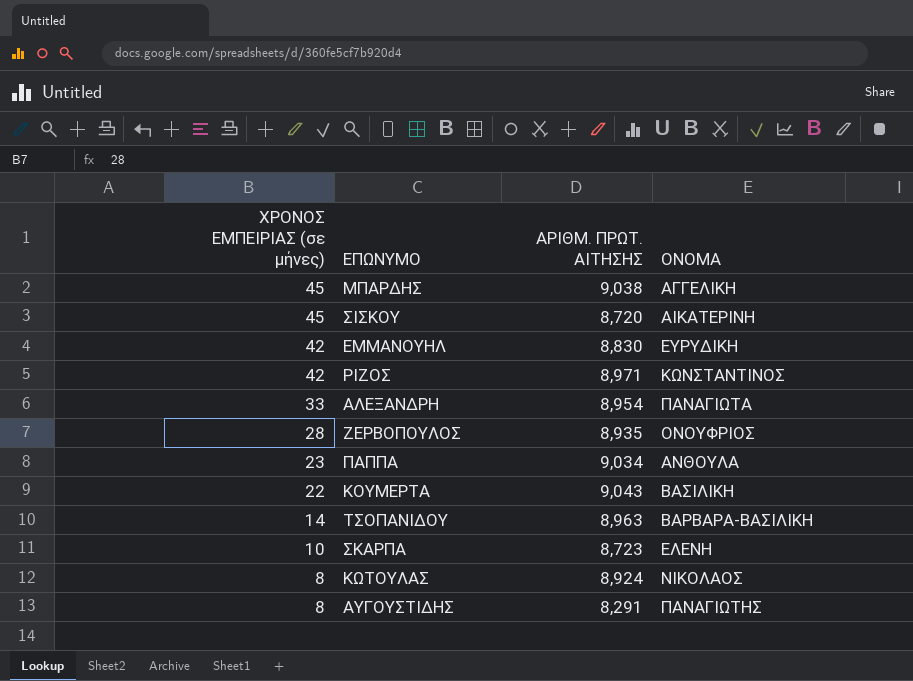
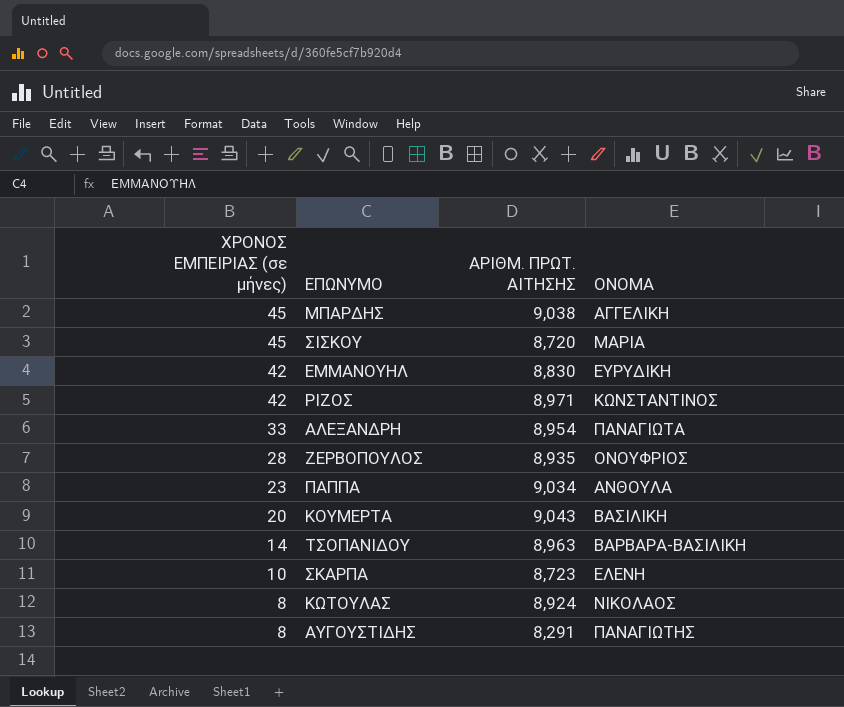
ΣΙΣΚΟΥ | ΟΝΟΜΑ: ΑΙΚΑΤΕΡΙΝΗ -> ΜΑΡΙΑ
ΚΟΥΜΕΡΤΑ | ΧΡΟΝΟΣ ΕΜΠΕΙΡΙΑΣ (σε μήνες): 22 -> 20

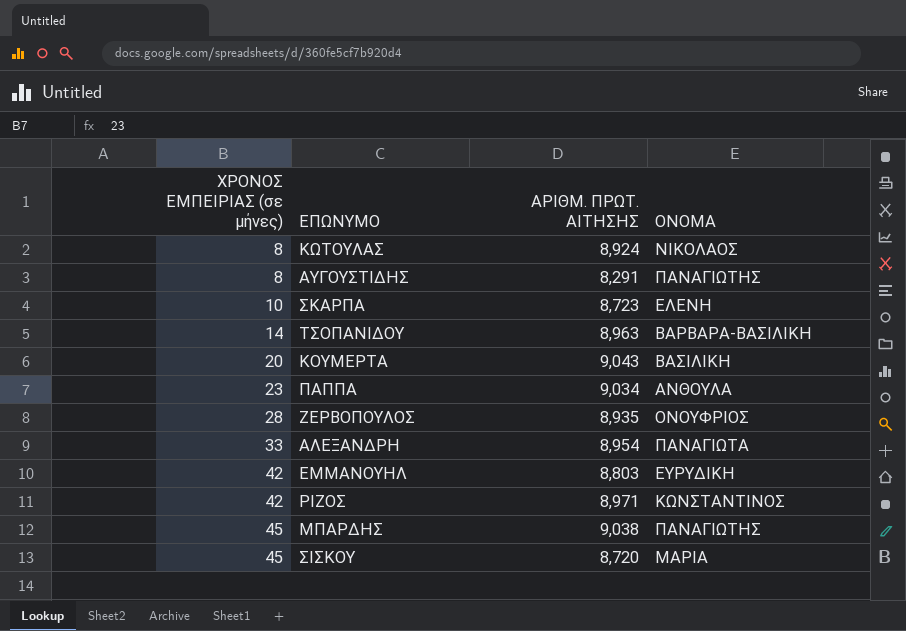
row order: ΧΡΟΝΟΣ ΕΜΠΕΙΡΙΑΣ (σε μήνες) descending -> ΧΡΟΝΟΣ ΕΜΠΕΙΡΙΑΣ (σε μήνες) ascending
ΕΜΜΑΝΟΥΗΛ | ΑΡΙΘΜ. ΠΡΩΤ. ΑΙΤΗΣΗΣ: 8,830 -> 8,803
ΜΠΑΡΔΗΣ | ΟΝΟΜΑ: ΑΓΓΕΛΙΚΗ -> ΠΑΝΑΓΙΩΤΗΣ

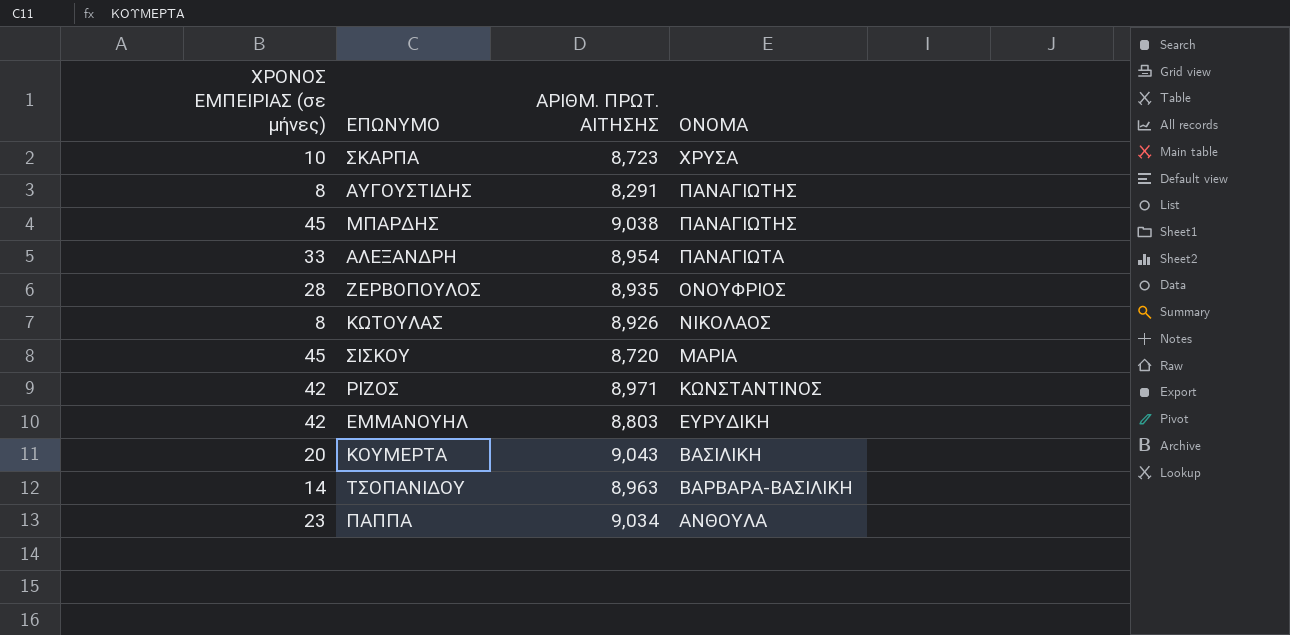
row order: ΧΡΟΝΟΣ ΕΜΠΕΙΡΙΑΣ (σε μήνες) ascending -> ΟΝΟΜΑ descending
ΣΚΑΡΠΑ | ΟΝΟΜΑ: ΕΛΕΝΗ -> ΧΡΥΣΑ
ΚΩΤΟΥΛΑΣ | ΑΡΙΘΜ. ΠΡΩΤ. ΑΙΤΗΣΗΣ: 8,924 -> 8,926

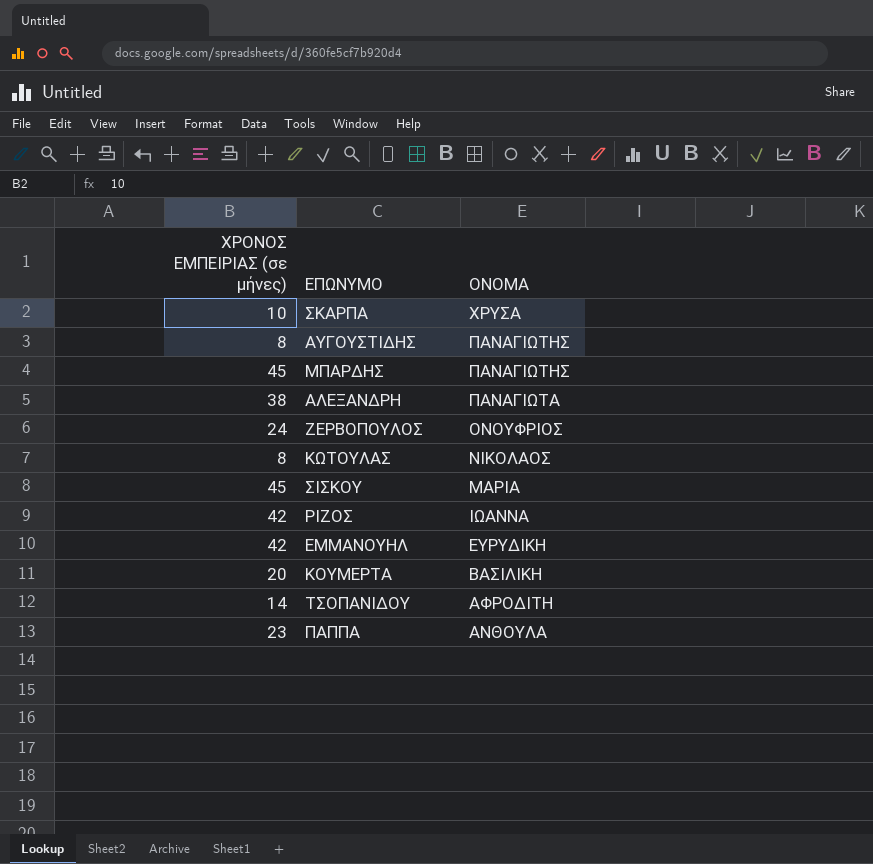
column ΑΡΙΘΜ. ΠΡΩΤ. ΑΙΤΗΣΗΣ | position: 3 -> none
ΑΛΕΞΑΝΔΡΗ | ΧΡΟΝΟΣ ΕΜΠΕΙΡΙΑΣ (σε μήνες): 33 -> 38
ΖΕΡΒΟΠΟΥΛΟΣ | ΧΡΟΝΟΣ ΕΜΠΕΙΡΙΑΣ (σε μήνες): 28 -> 24
ΡΙΖΟΣ | ΟΝΟΜΑ: ΚΩΝΣΤΑΝΤΙΝΟΣ -> ΙΩΑΝΝΑ
ΤΣΟΠΑΝΙΔΟΥ | ΟΝΟΜΑ: ΒΑΡΒΑΡΑ-ΒΑΣΙΛΙΚΗ -> ΑΦΡΟΔΙΤΗ

